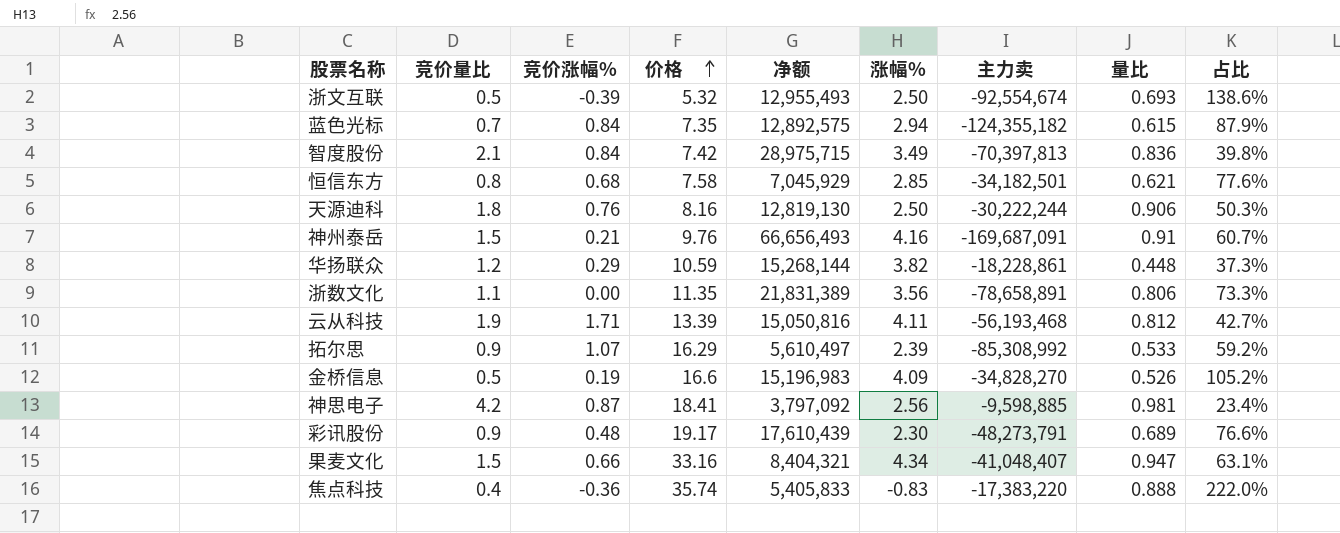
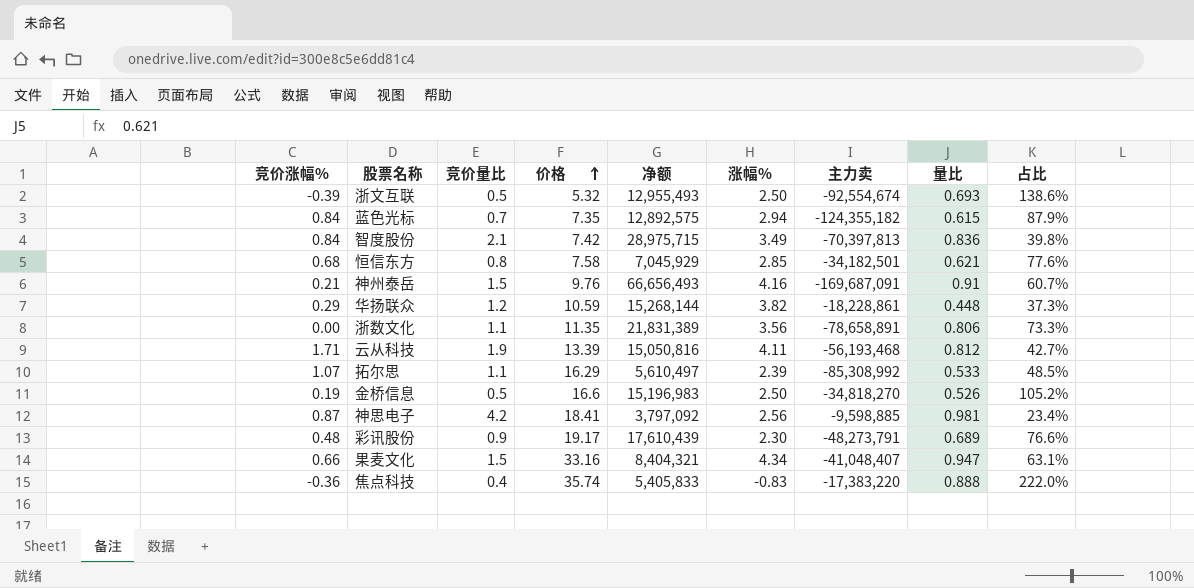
column 竞价涨幅% | position: 3 -> 1
row 天源迪科: 1.8 | 0.76 | 8.16 | 12,819,130 | 2.50 | -30,222,244 | 0.906 | 50.3% -> none
拓尔思 | 竞价量比: 0.9 -> 1.1
拓尔思 | 占比: 59.2% -> 48.5%
金桥信息 | 涨幅%: 4.09 -> 2.50
金桥信息 | 主力卖: -34,828,270 -> -34,818,270

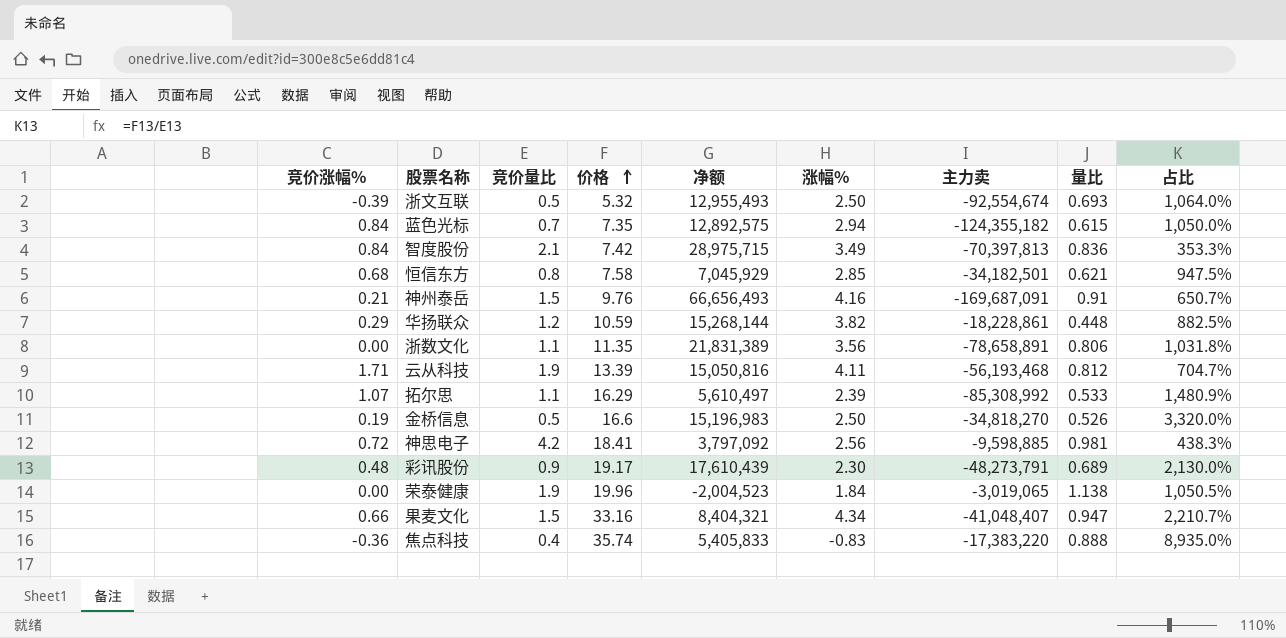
column 占比 | formula: [量比] / [竞价量比] -> [价格] / [竞价量比]
神思电子 | 竞价涨幅%: 0.87 -> 0.72
row 荣泰健康: none -> 0.00 | 1.9 | 19.96 | -2,004,523 | 1.84 | -3,019,065 | 1.138 | 1,050.5%

